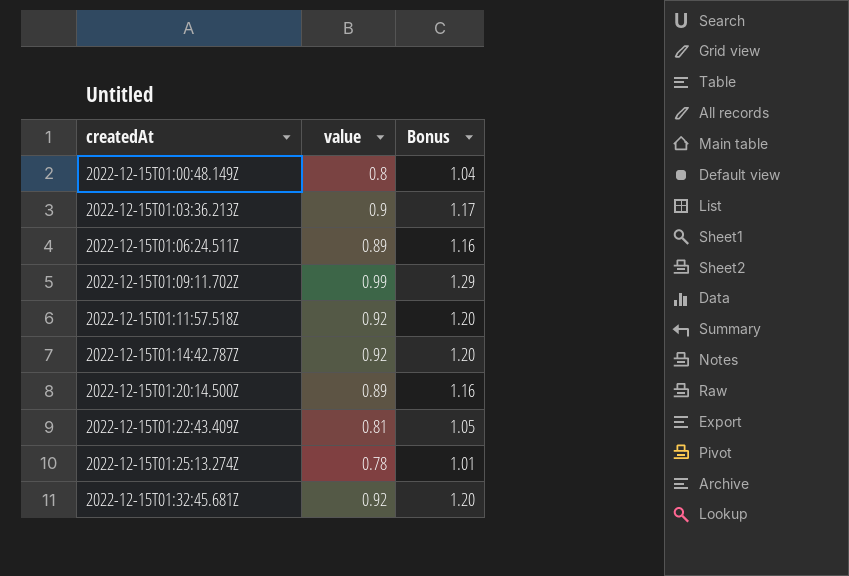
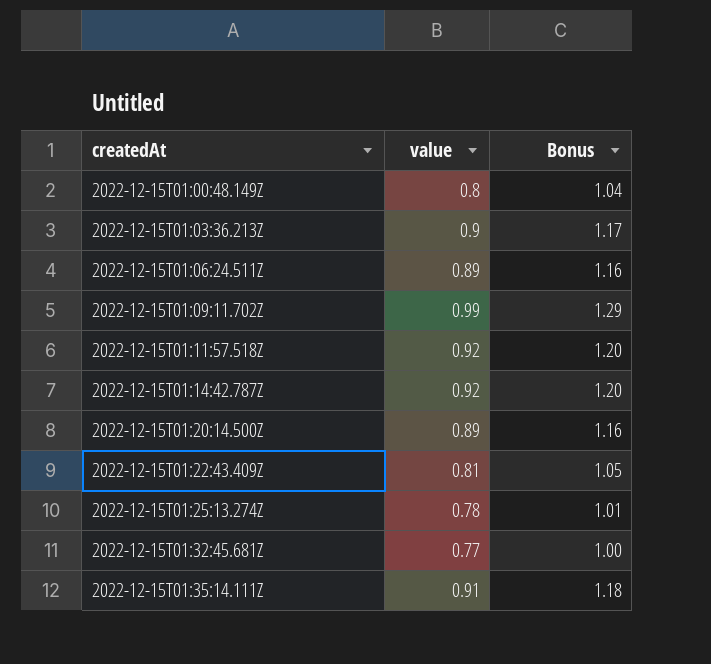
2022-12-15T01:32:45.681Z | value: 0.92 -> 0.77
2022-12-15T01:32:45.681Z | Bonus: 1.20 -> 1.00
row 2022-12-15T01:35:14.111Z: none -> 0.91 | 1.18

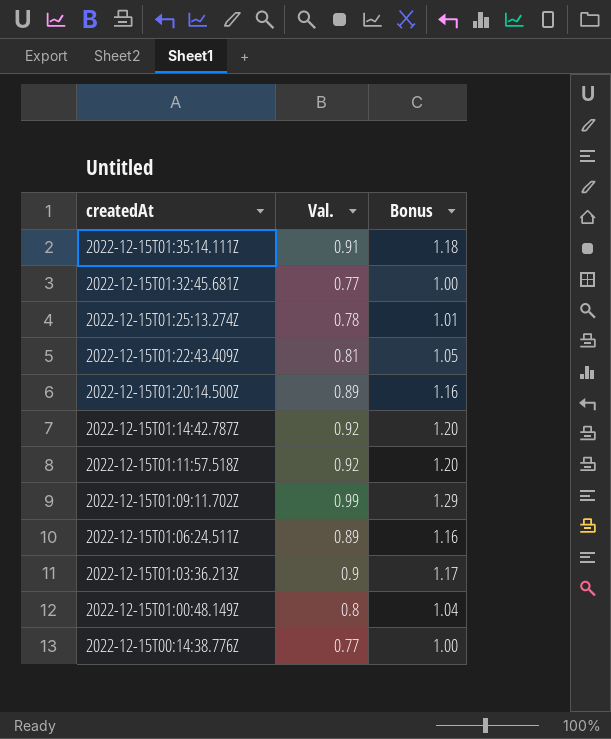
row order: createdAt ascending -> createdAt descending
column name: value -> Val.
row 2022-12-15T00:14:38.776Z: none -> 0.77 | 1.00

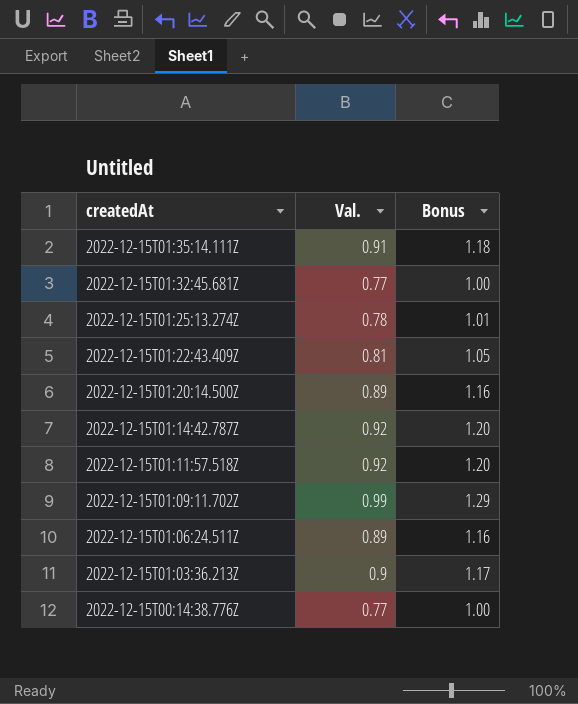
row 2022-12-15T01:00:48.149Z: 0.8 | 1.04 -> none

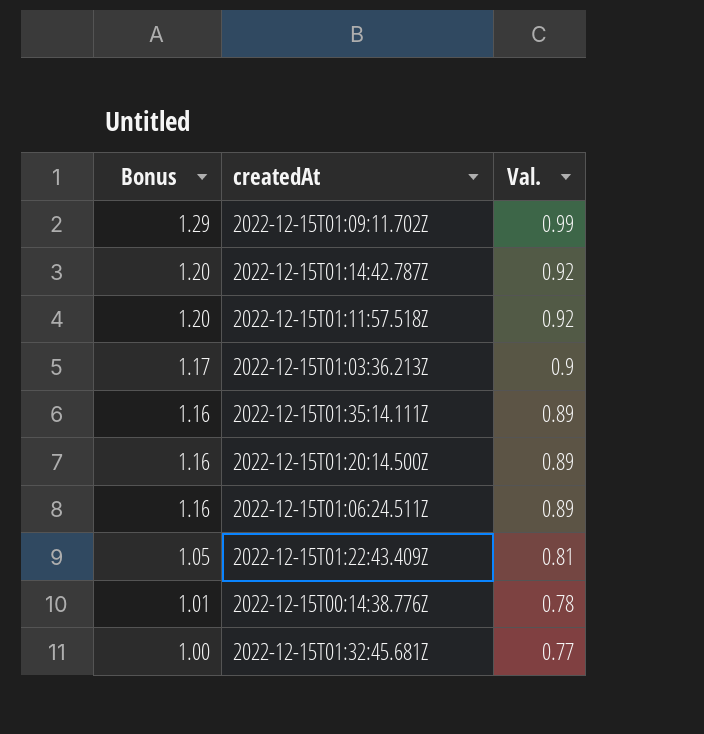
row order: createdAt descending -> Bonus descending
column Bonus | position: 3 -> 1
row 2022-12-15T01:25:13.274Z: 0.78 | 1.01 -> none
2022-12-15T01:35:14.111Z | Bonus: 1.18 -> 1.16
2022-12-15T01:35:14.111Z | Val.: 0.91 -> 0.89
2022-12-15T00:14:38.776Z | Bonus: 1.00 -> 1.01
2022-12-15T00:14:38.776Z | Val.: 0.77 -> 0.78

